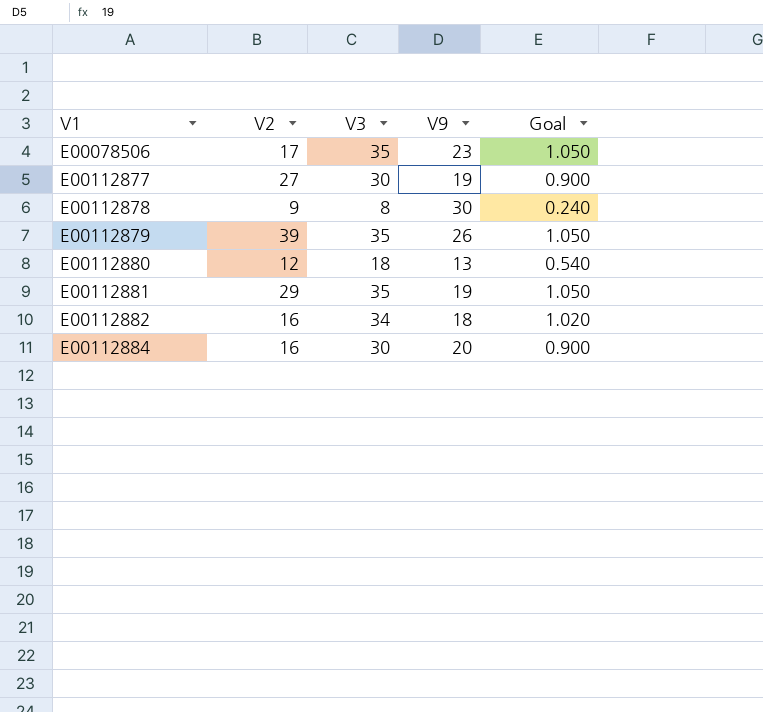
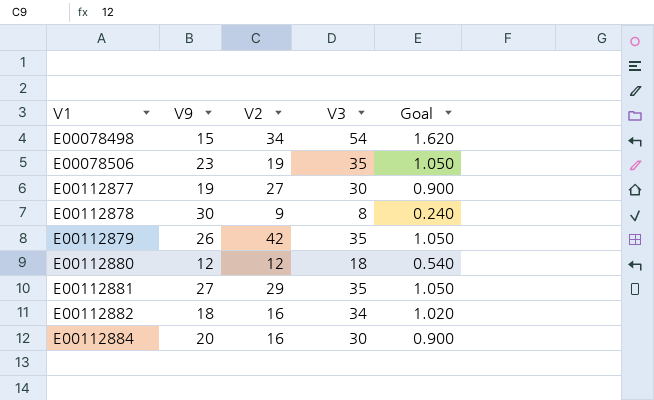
column V9 | position: 4 -> 2
row E00078498: none -> 15 | 34 | 54 | 1.620
E00078506 | V2: 17 -> 19
E00112879 | V2: 39 -> 42
E00112880 | V9: 13 -> 12
E00112881 | V9: 19 -> 27

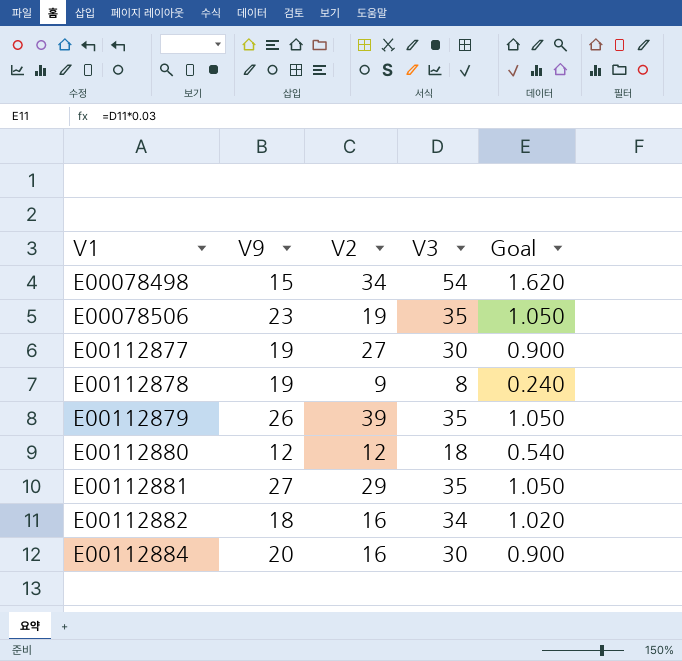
E00112878 | V9: 30 -> 19
E00112879 | V2: 42 -> 39

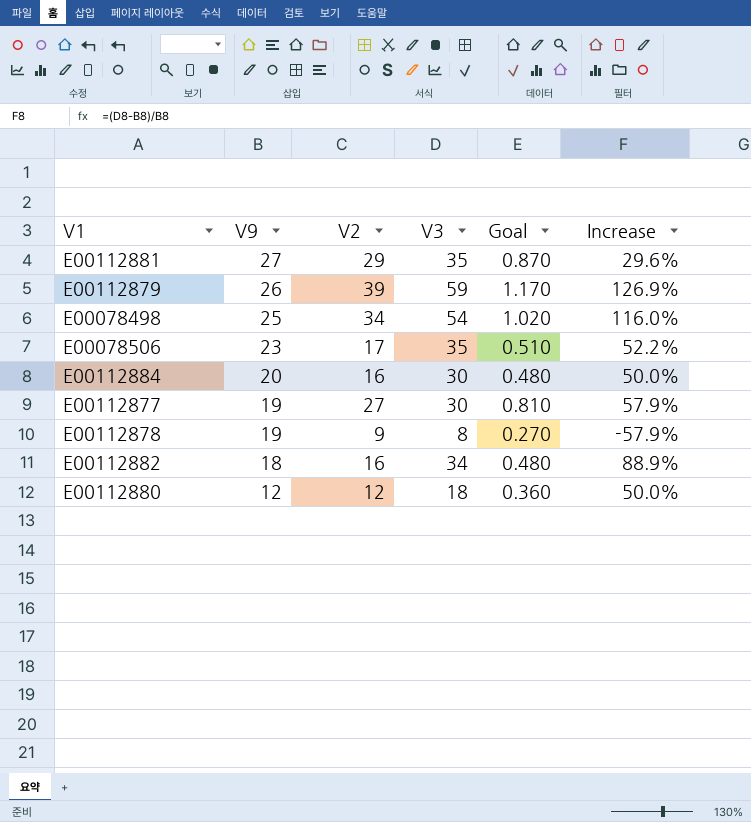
row order: V1 ascending -> V9 descending
column Goal | formula: [V3] * 0.03 -> [V2] * 0.03
column Increase | formula: none -> ([V3] - [V9]) / [V9]
E00112879 | V3: 35 -> 59
E00078498 | V9: 15 -> 25
E00078506 | V2: 19 -> 17

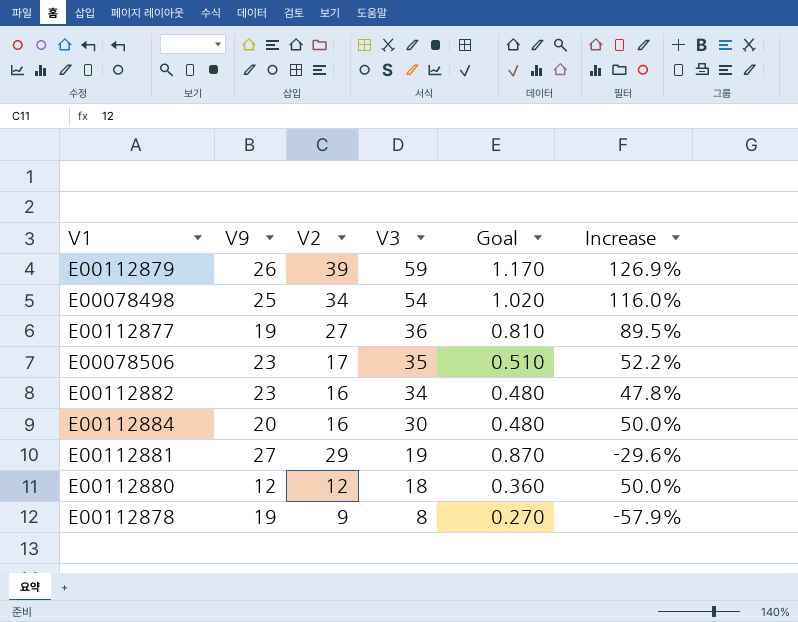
row order: V9 descending -> V3 descending
E00112877 | V3: 30 -> 36
E00112877 | Increase: 57.9% -> 89.5%
E00112882 | V9: 18 -> 23
E00112882 | Increase: 88.9% -> 47.8%
E00112881 | V3: 35 -> 19
E00112881 | Increase: 29.6% -> -29.6%

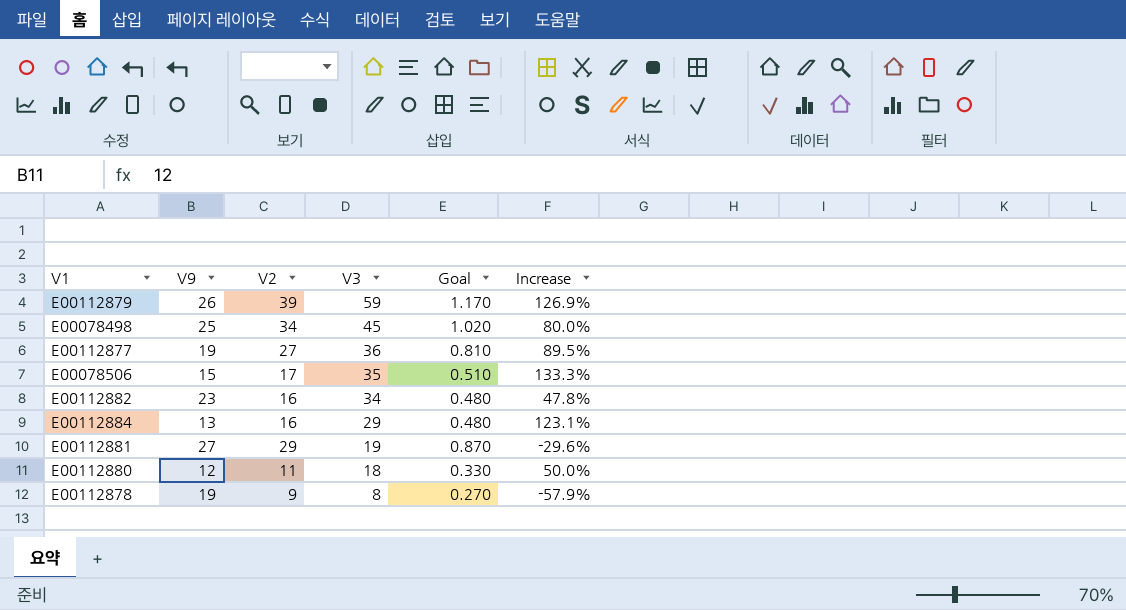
E00078498 | V3: 54 -> 45
E00078498 | Increase: 116.0% -> 80.0%
E00078506 | V9: 23 -> 15
E00078506 | Increase: 52.2% -> 133.3%
E00112884 | V9: 20 -> 13
E00112884 | V3: 30 -> 29
E00112884 | Increase: 50.0% -> 123.1%
E00112880 | V2: 12 -> 11
E00112880 | Goal: 0.360 -> 0.330

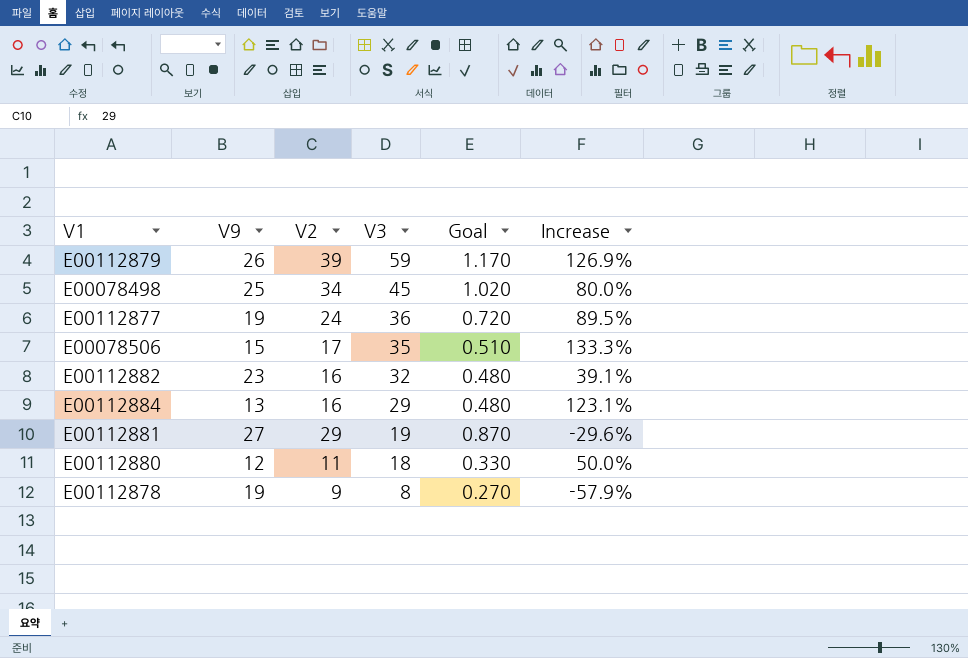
E00112877 | V2: 27 -> 24
E00112877 | Goal: 0.810 -> 0.720
E00112882 | V3: 34 -> 32
E00112882 | Increase: 47.8% -> 39.1%

